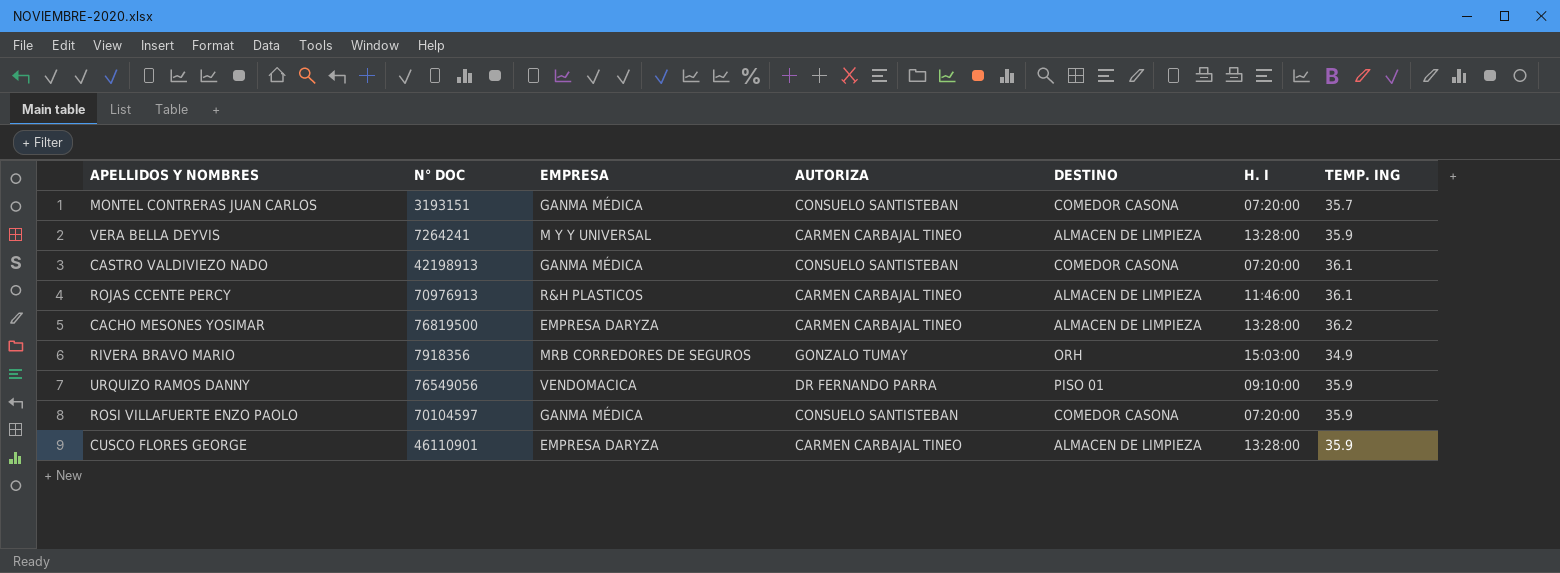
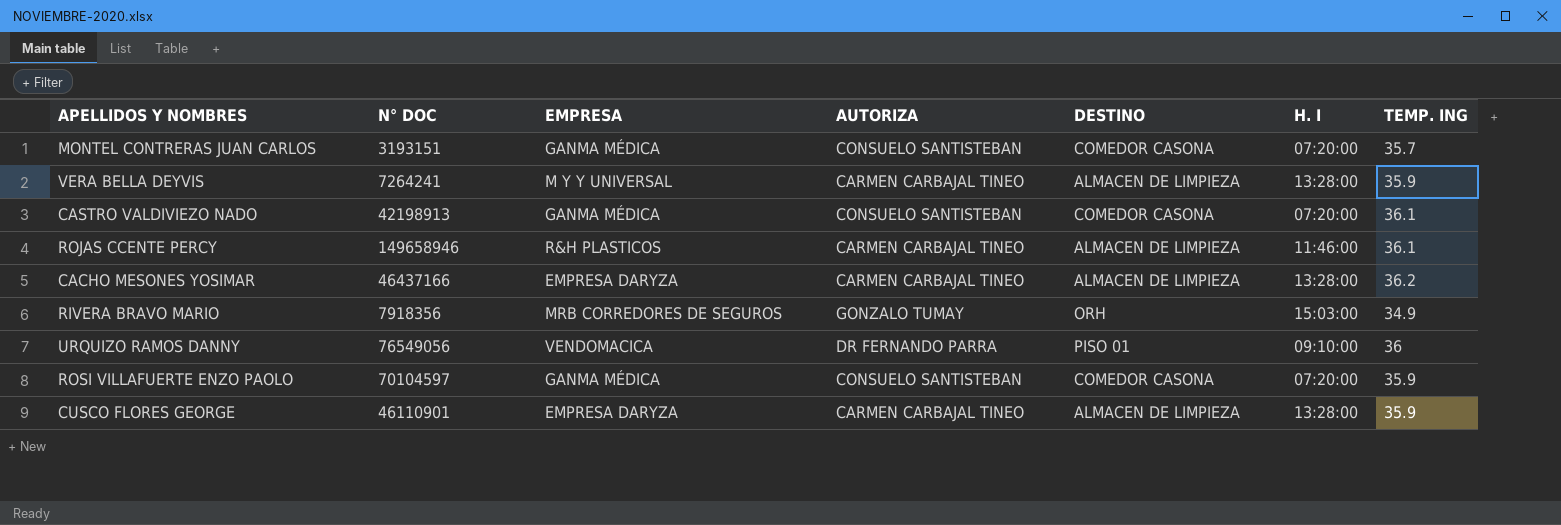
ROJAS CCENTE PERCY | N° DOC: 70976913 -> 149658946
CACHO MESONES YOSIMAR | N° DOC: 76819500 -> 46437166
URQUIZO RAMOS DANNY | TEMP. ING: 35.9 -> 36

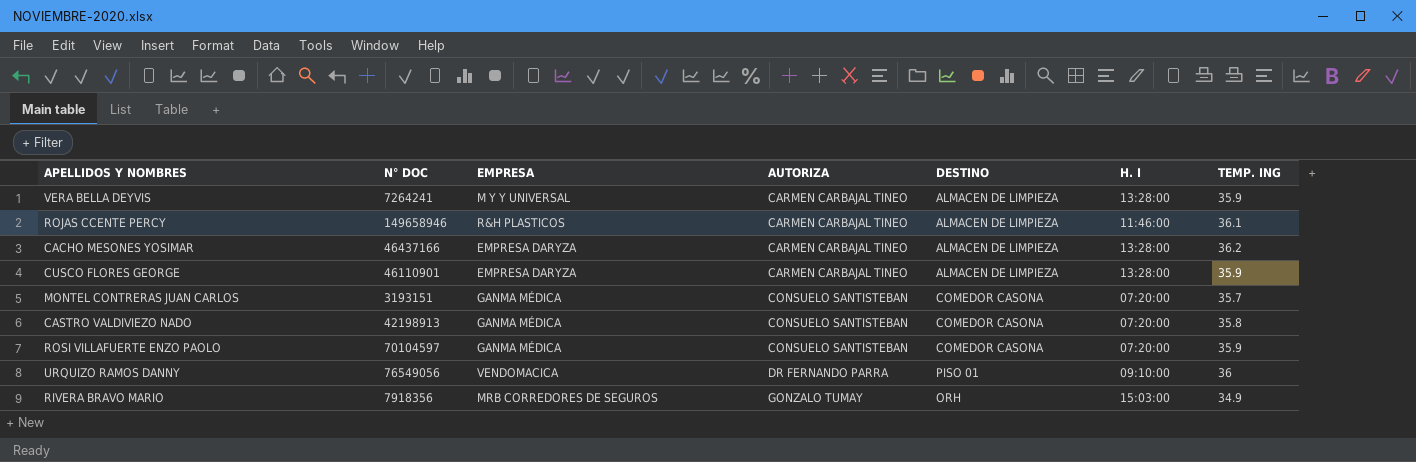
row order: none -> AUTORIZA ascending
CASTRO VALDIVIEZO NADO | TEMP. ING: 36.1 -> 35.8

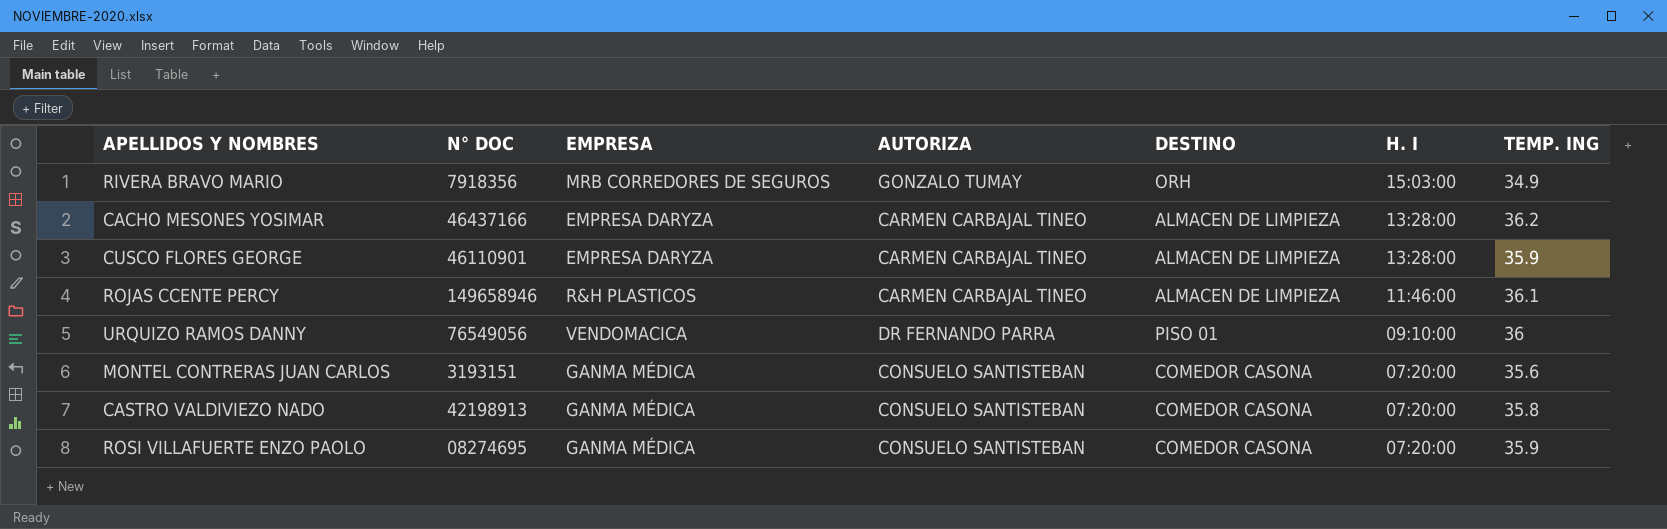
row order: AUTORIZA ascending -> H. I descending
row VERA BELLA DEYVIS: 7264241 | M Y Y UNIVERSAL | CARMEN CARBAJAL TINEO | ALMACEN DE LIMPIEZA | 13:28:00 | 35.9 -> none
MONTEL CONTRERAS JUAN CARLOS | TEMP. ING: 35.7 -> 35.6
ROSI VILLAFUERTE ENZO PAOLO | N° DOC: 70104597 -> 08274695

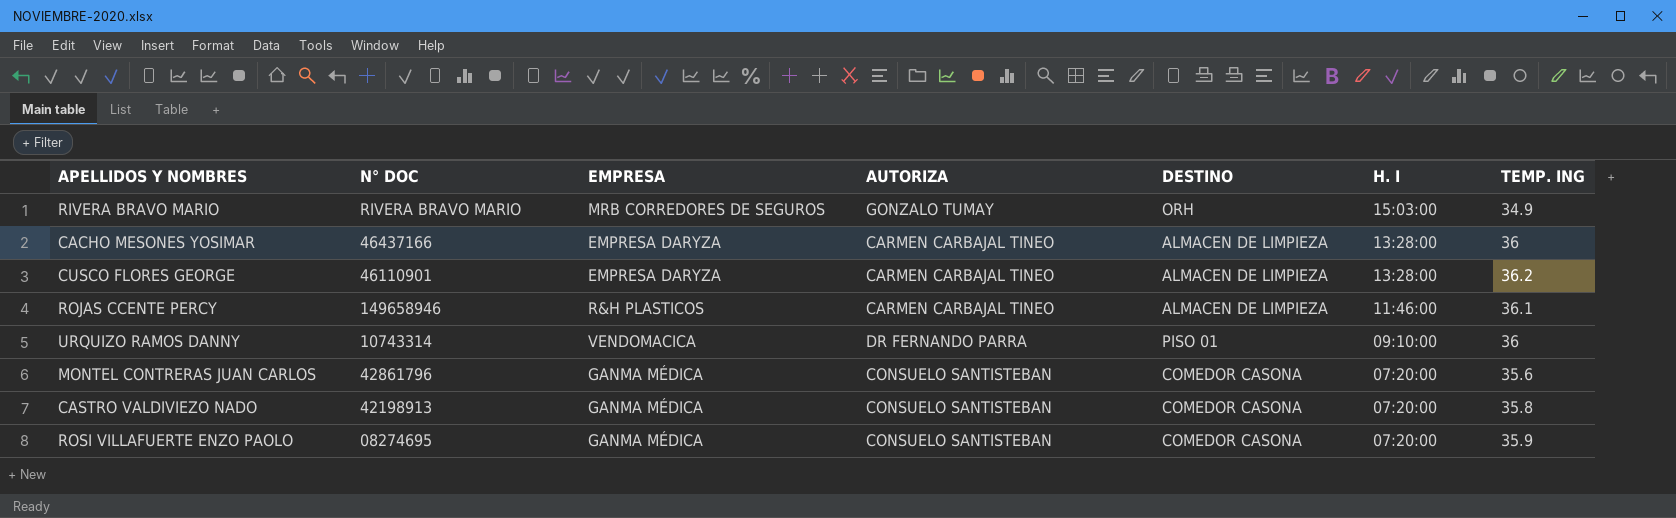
RIVERA BRAVO MARIO | N° DOC: 7918356 -> RIVERA BRAVO MARIO
CACHO MESONES YOSIMAR | TEMP. ING: 36.2 -> 36
CUSCO FLORES GEORGE | TEMP. ING: 35.9 -> 36.2
URQUIZO RAMOS DANNY | N° DOC: 76549056 -> 10743314
MONTEL CONTRERAS JUAN CARLOS | N° DOC: 3193151 -> 42861796

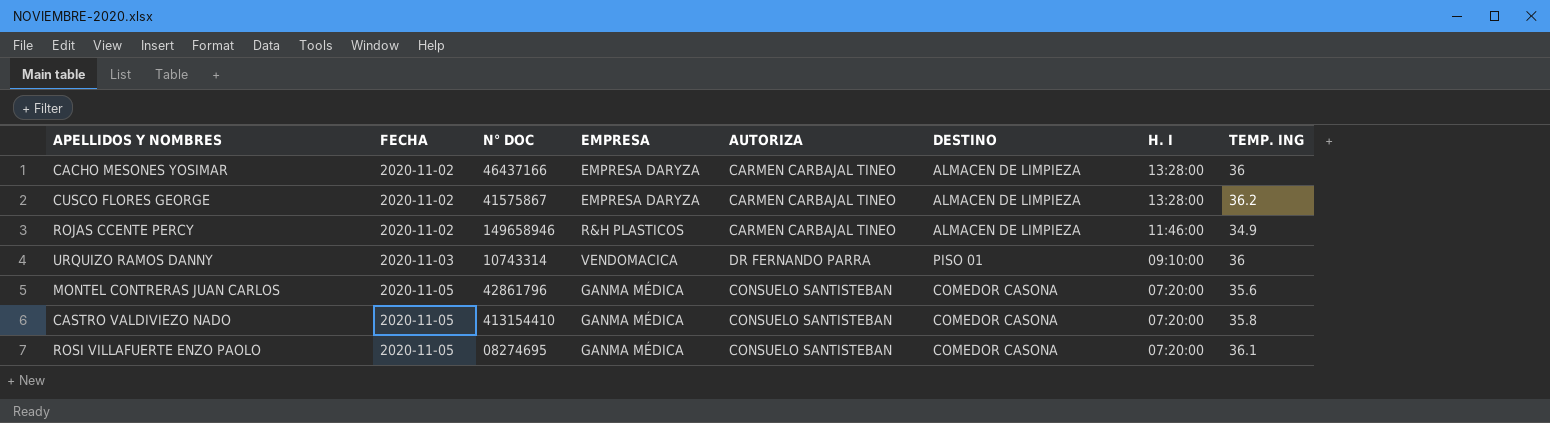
column FECHA | position: none -> 2
row RIVERA BRAVO MARIO: RIVERA BRAVO MARIO | MRB CORREDORES DE SEGUROS | GONZALO TUMAY | ORH | 15:03:00 | 34.9 -> none
CUSCO FLORES GEORGE | N° DOC: 46110901 -> 41575867
ROJAS CCENTE PERCY | TEMP. ING: 36.1 -> 34.9
CASTRO VALDIVIEZO NADO | N° DOC: 42198913 -> 413154410
ROSI VILLAFUERTE ENZO PAOLO | TEMP. ING: 35.9 -> 36.1

